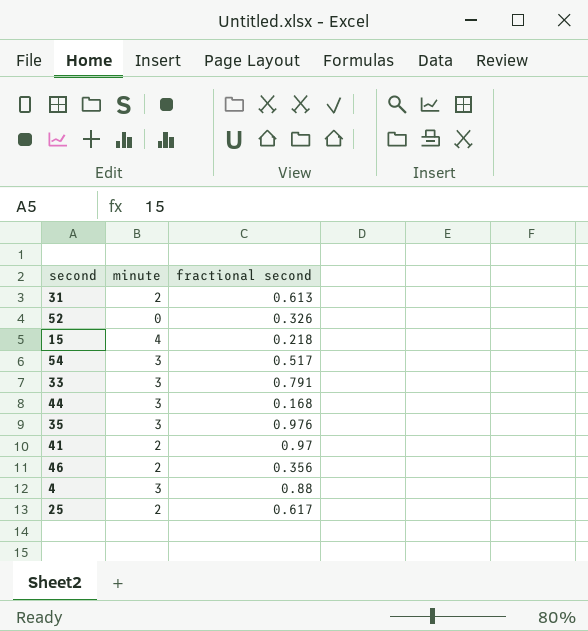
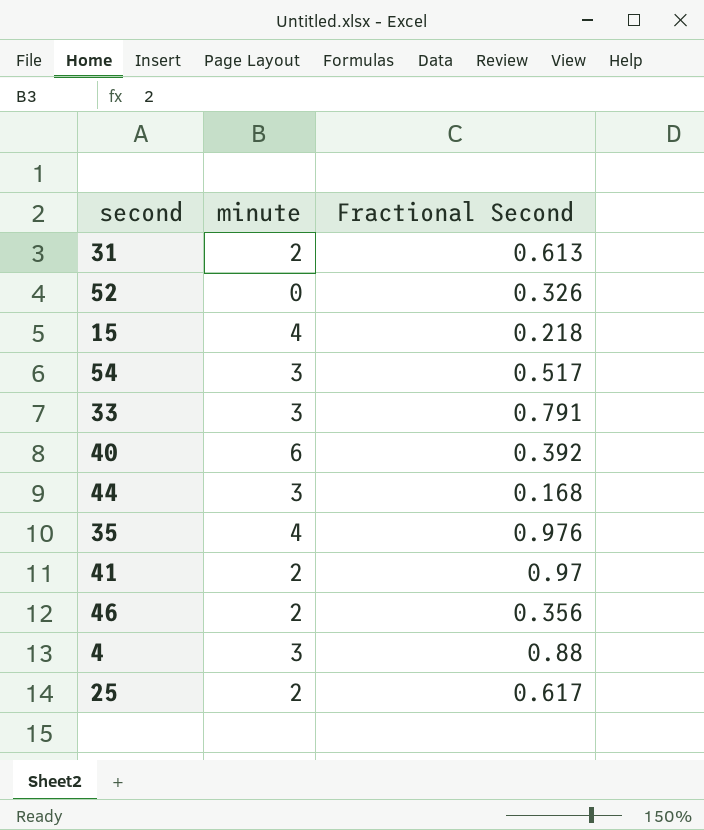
column name: fractional second -> Fractional Second
row 40: none -> 6 | 0.392
35 | minute: 3 -> 4

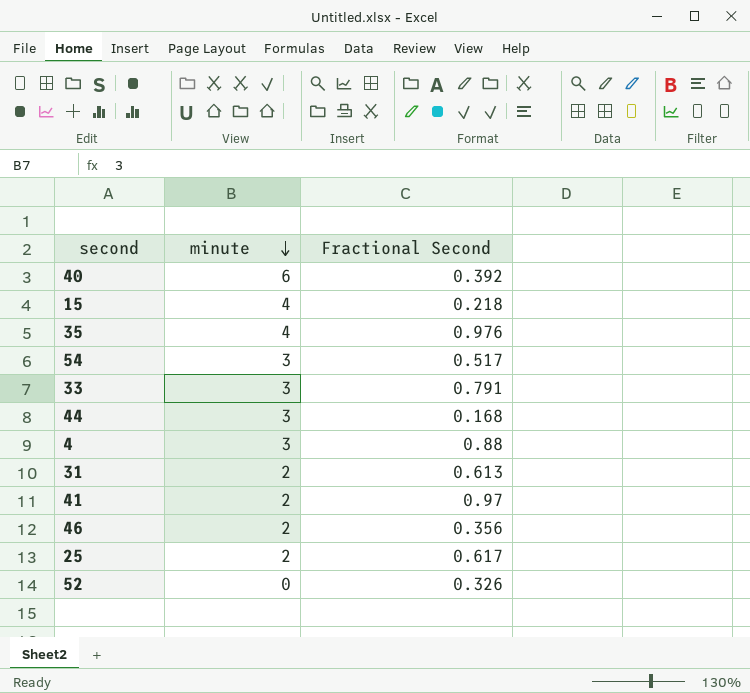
row order: none -> minute descending

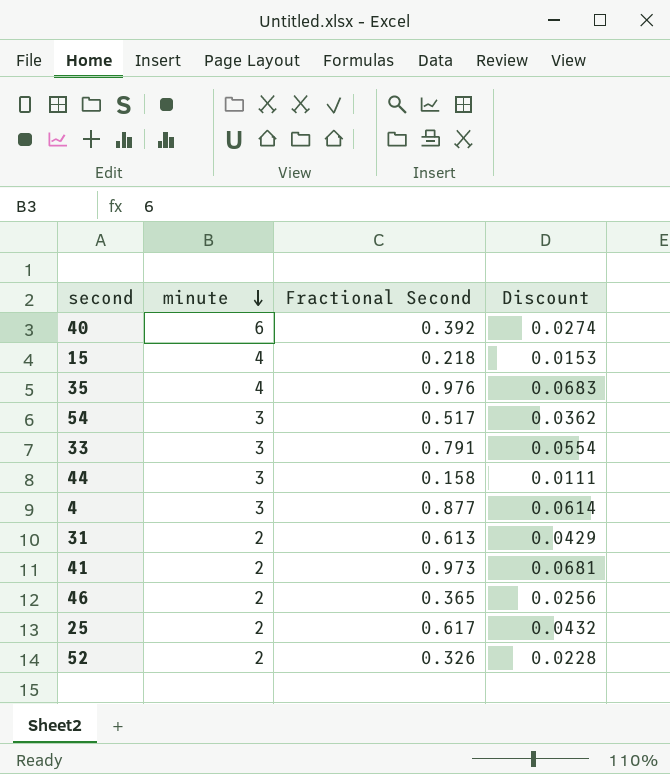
column Discount | formula: none -> [Fractional Second] * 0.07
44 | Fractional Second: 0.168 -> 0.158
4 | Fractional Second: 0.88 -> 0.877
41 | Fractional Second: 0.97 -> 0.973
46 | Fractional Second: 0.356 -> 0.365
52 | minute: 0 -> 2

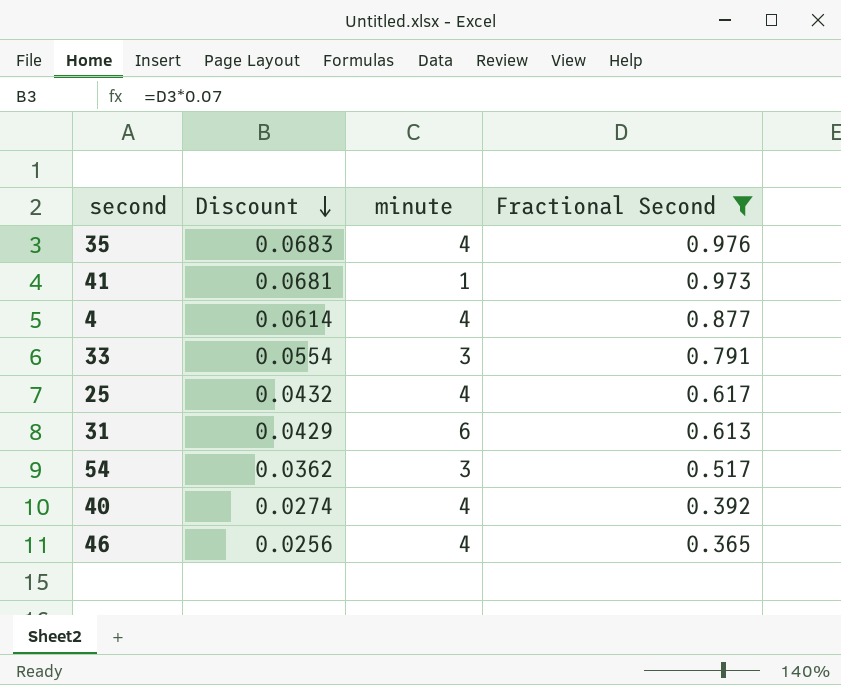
filter: none -> Fractional Second >= 0.365
row order: minute descending -> Discount descending
column Discount | position: 4 -> 2
41 | minute: 2 -> 1
4 | minute: 3 -> 4
25 | minute: 2 -> 4
31 | minute: 2 -> 6
40 | minute: 6 -> 4
46 | minute: 2 -> 4

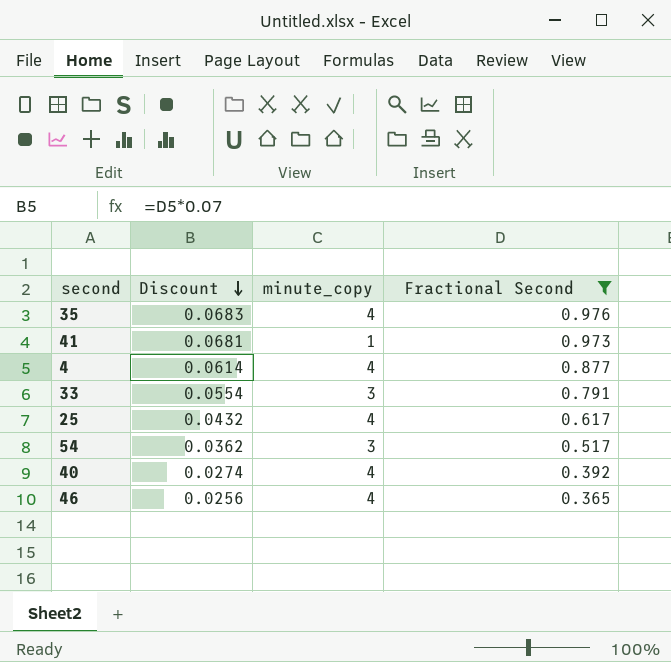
column name: minute -> minute_copy
row 31: 0.0429 | 6 | 0.613 -> none

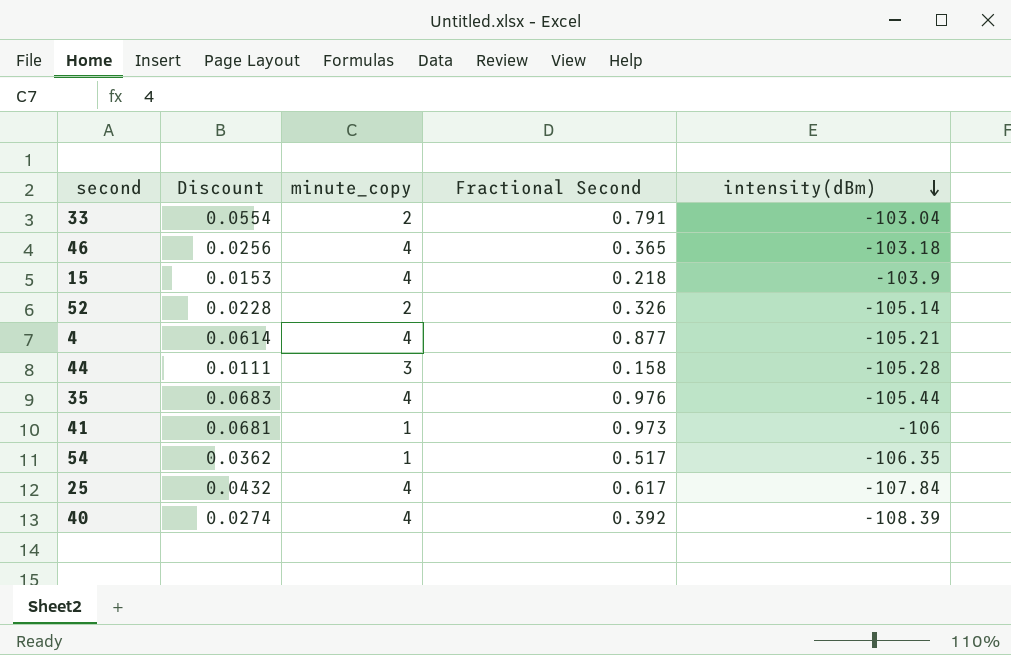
filter: Fractional Second >= 0.365 -> none
row order: Discount descending -> intensity(dBm) descending
column intensity(dBm) | position: none -> 5
33 | minute_copy: 3 -> 2
54 | minute_copy: 3 -> 1

